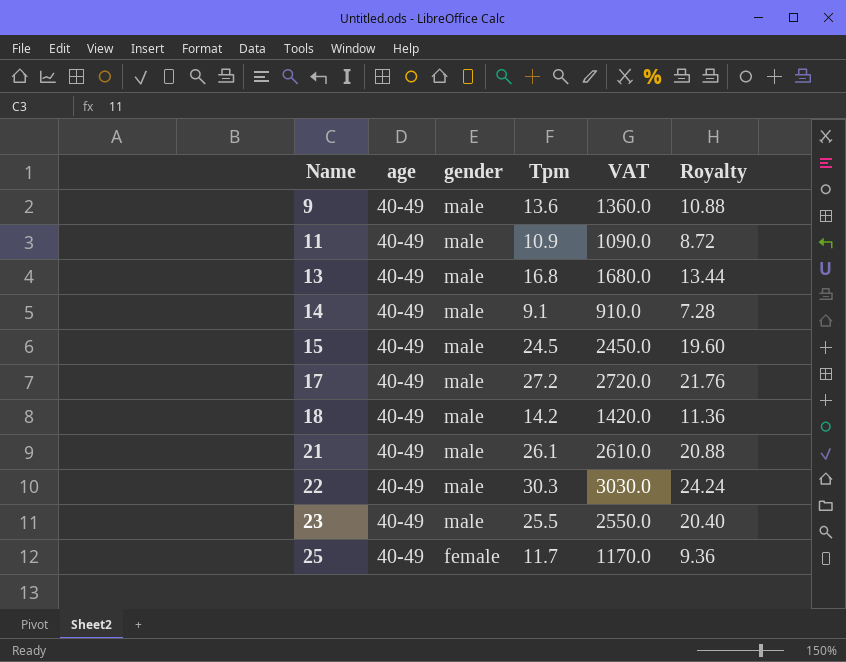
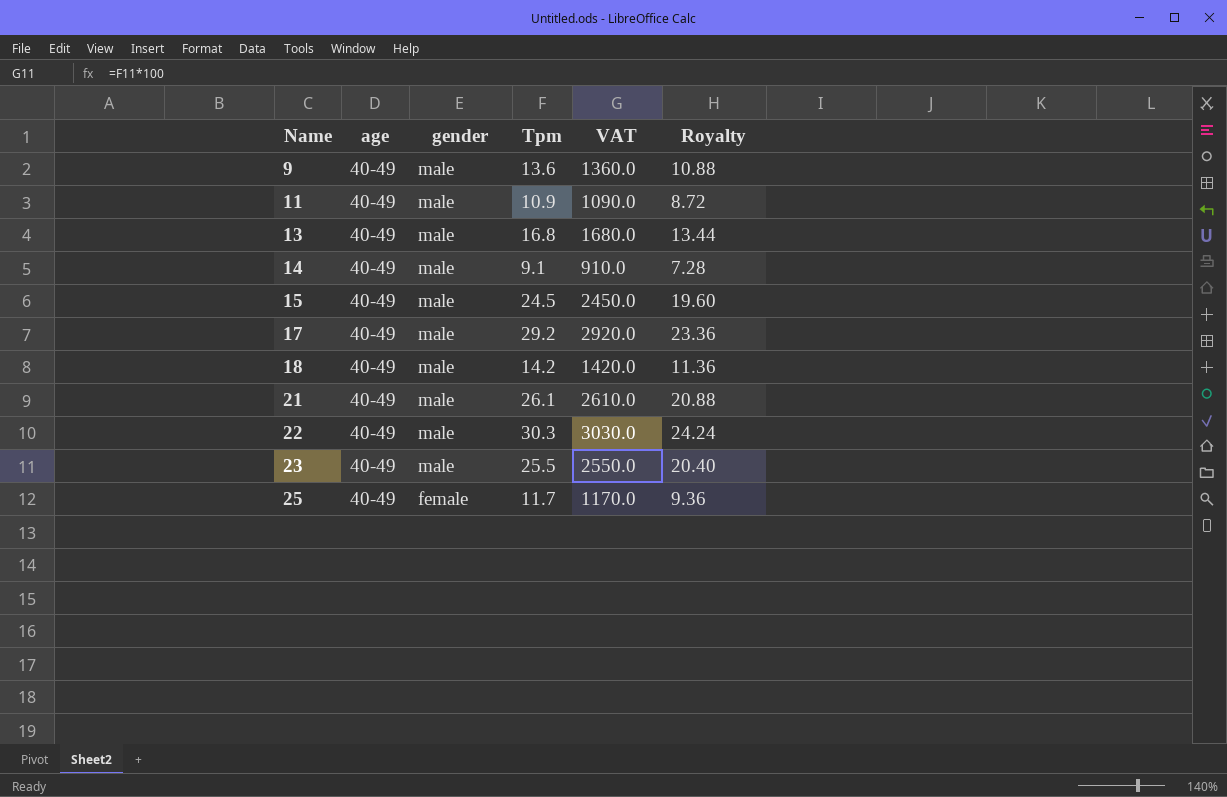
17 | Tpm: 27.2 -> 29.2
17 | VAT: 2720.0 -> 2920.0
17 | Royalty: 21.76 -> 23.36

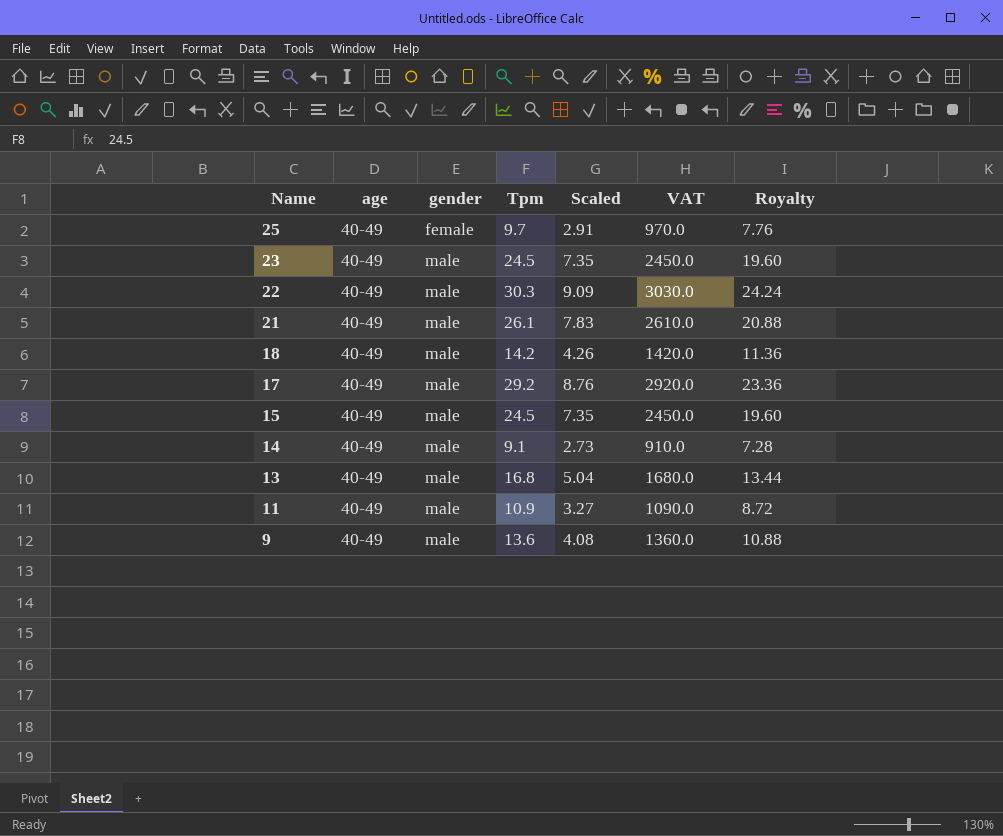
row order: Name ascending -> Name descending
column Scaled | formula: none -> [Tpm] * 0.3
25 | Tpm: 11.7 -> 9.7
25 | VAT: 1170.0 -> 970.0
25 | Royalty: 9.36 -> 7.76
23 | Tpm: 25.5 -> 24.5
23 | VAT: 2550.0 -> 2450.0
23 | Royalty: 20.40 -> 19.60

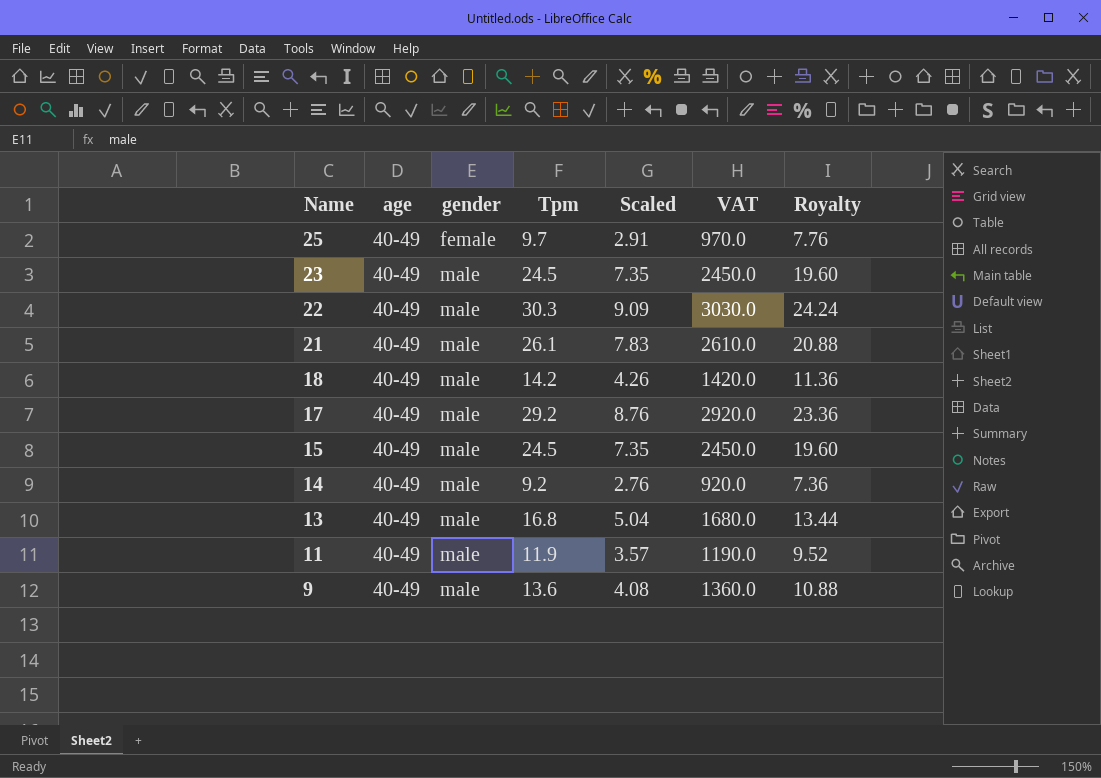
14 | Tpm: 9.1 -> 9.2
14 | Scaled: 2.73 -> 2.76
14 | VAT: 910.0 -> 920.0
14 | Royalty: 7.28 -> 7.36
11 | Tpm: 10.9 -> 11.9
11 | Scaled: 3.27 -> 3.57
11 | VAT: 1090.0 -> 1190.0
11 | Royalty: 8.72 -> 9.52

